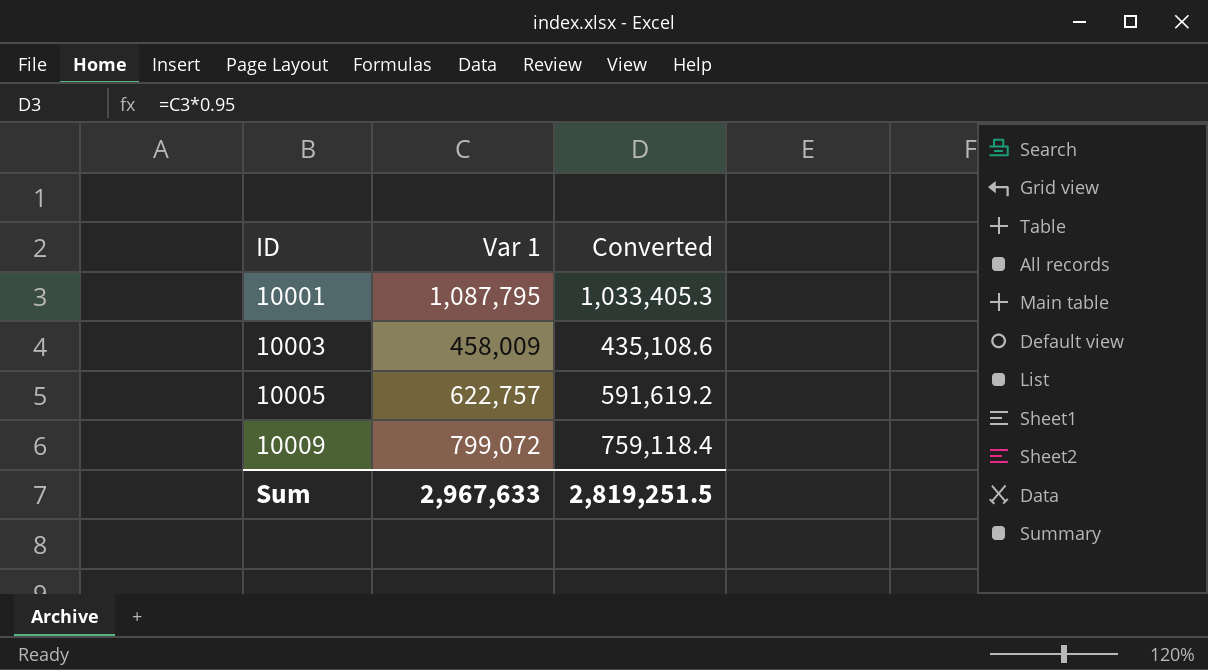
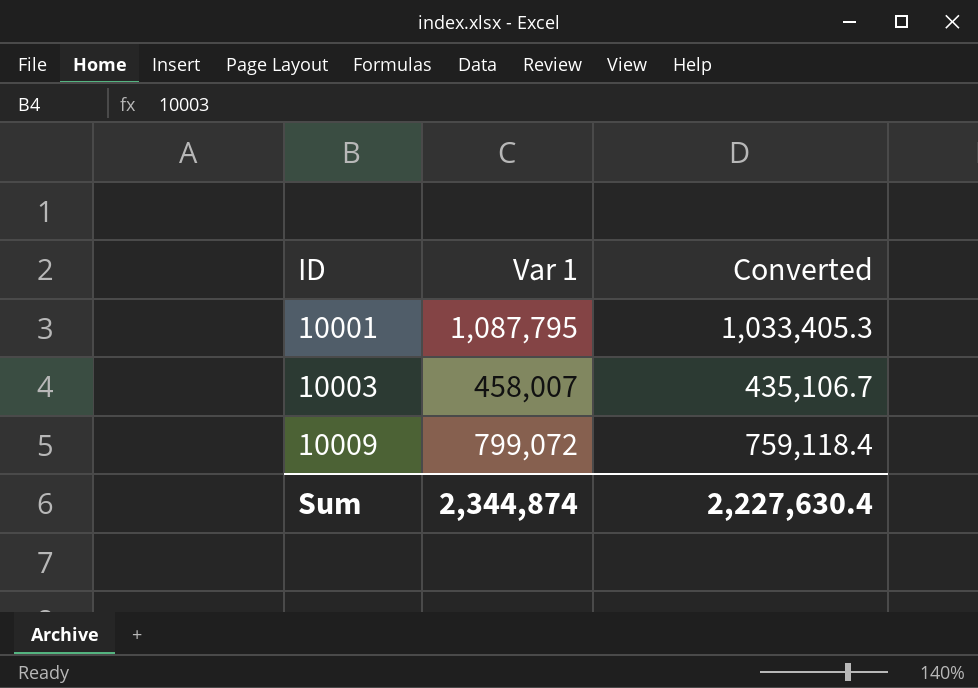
row 10005: 622,757 | 591,619.2 -> none
10003 | Var 1: 458,009 -> 458,007
10003 | Converted: 435,108.6 -> 435,106.7
Sum | Var 1: 2,967,633 -> 2,344,874
Sum | Converted: 2,819,251.5 -> 2,227,630.4

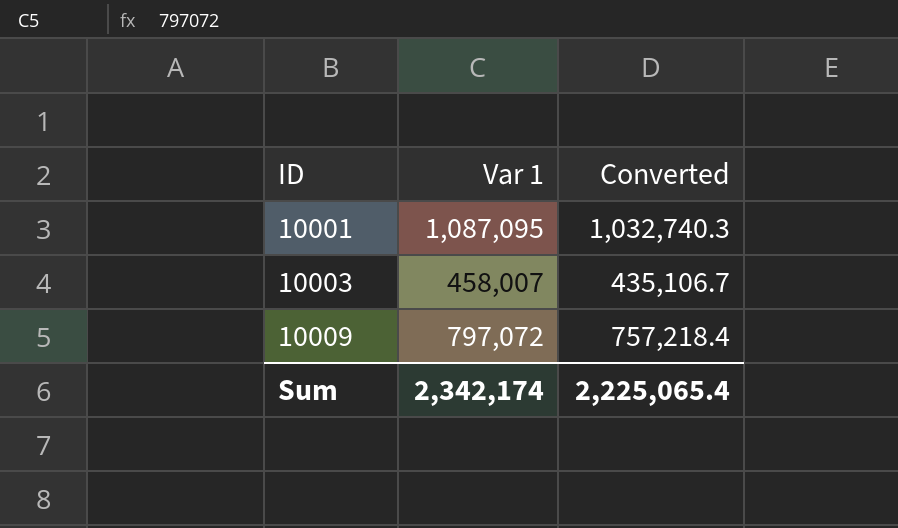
10001 | Var 1: 1,087,795 -> 1,087,095
10001 | Converted: 1,033,405.3 -> 1,032,740.3
10009 | Var 1: 799,072 -> 797,072
10009 | Converted: 759,118.4 -> 757,218.4
Sum | Var 1: 2,344,874 -> 2,342,174
Sum | Converted: 2,227,630.4 -> 2,225,065.4

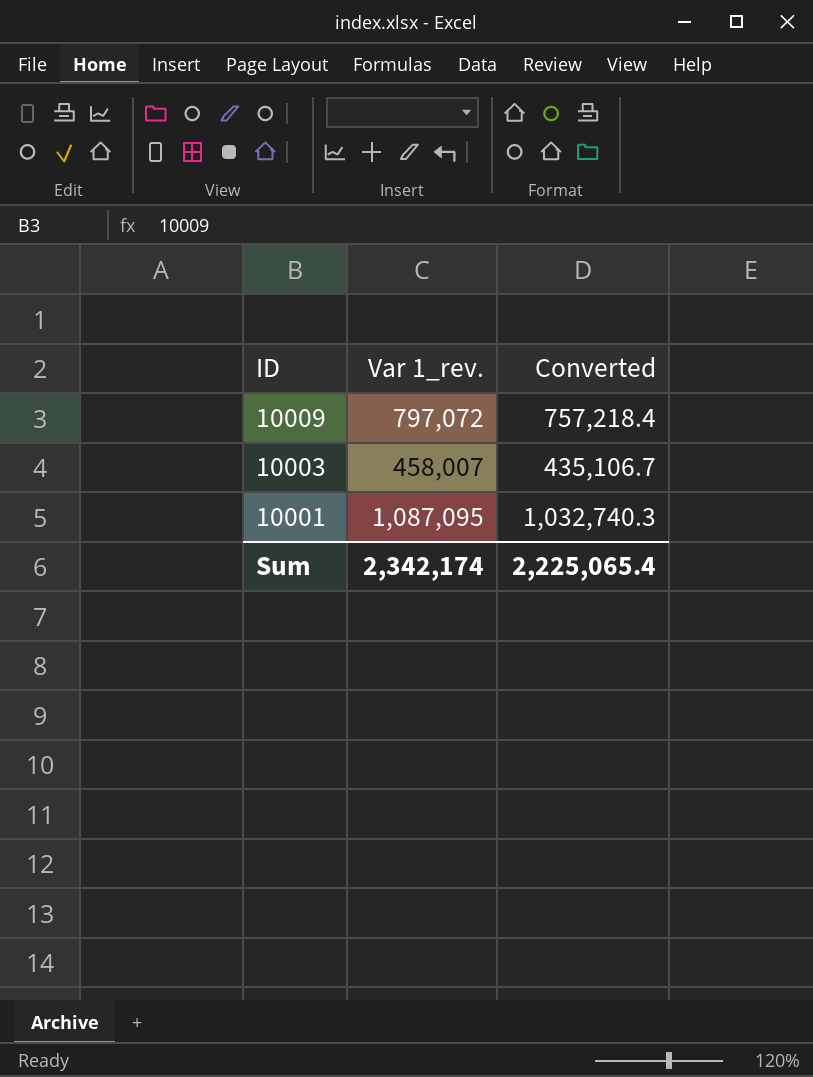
row order: ID ascending -> ID descending
column name: Var 1 -> Var 1_rev.

